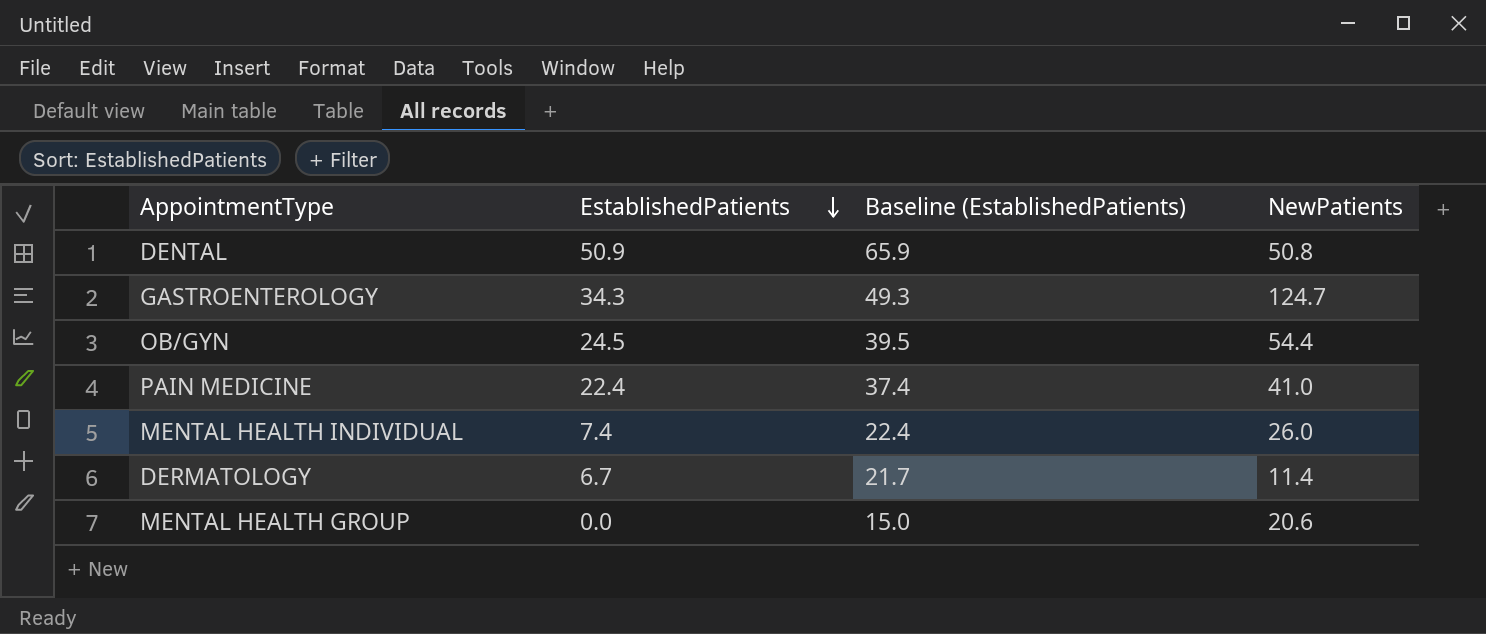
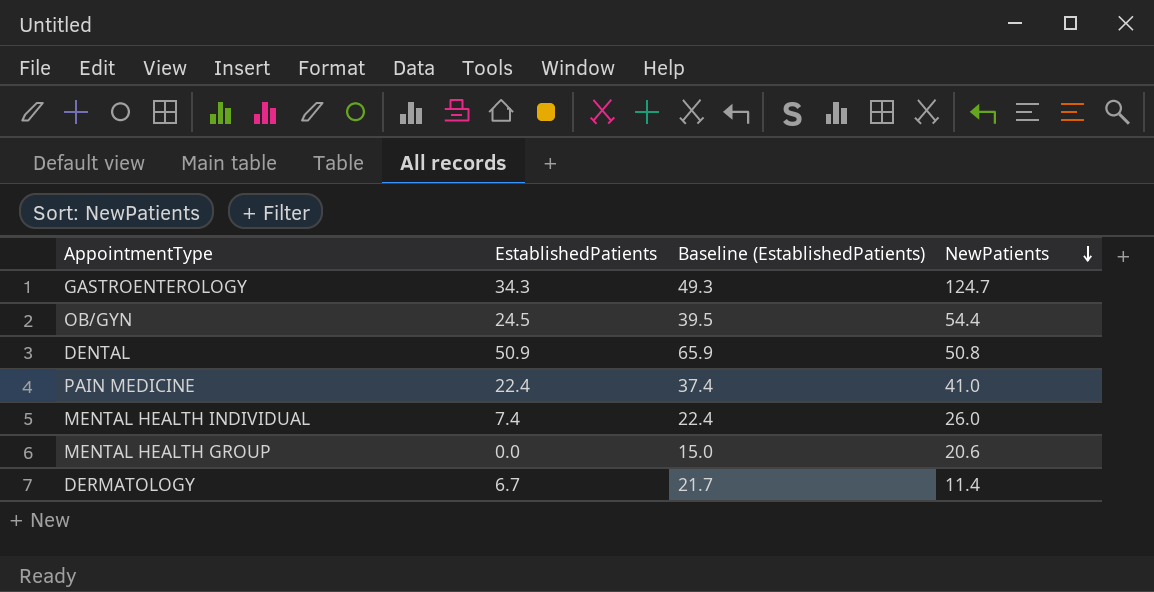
row order: EstablishedPatients descending -> NewPatients descending

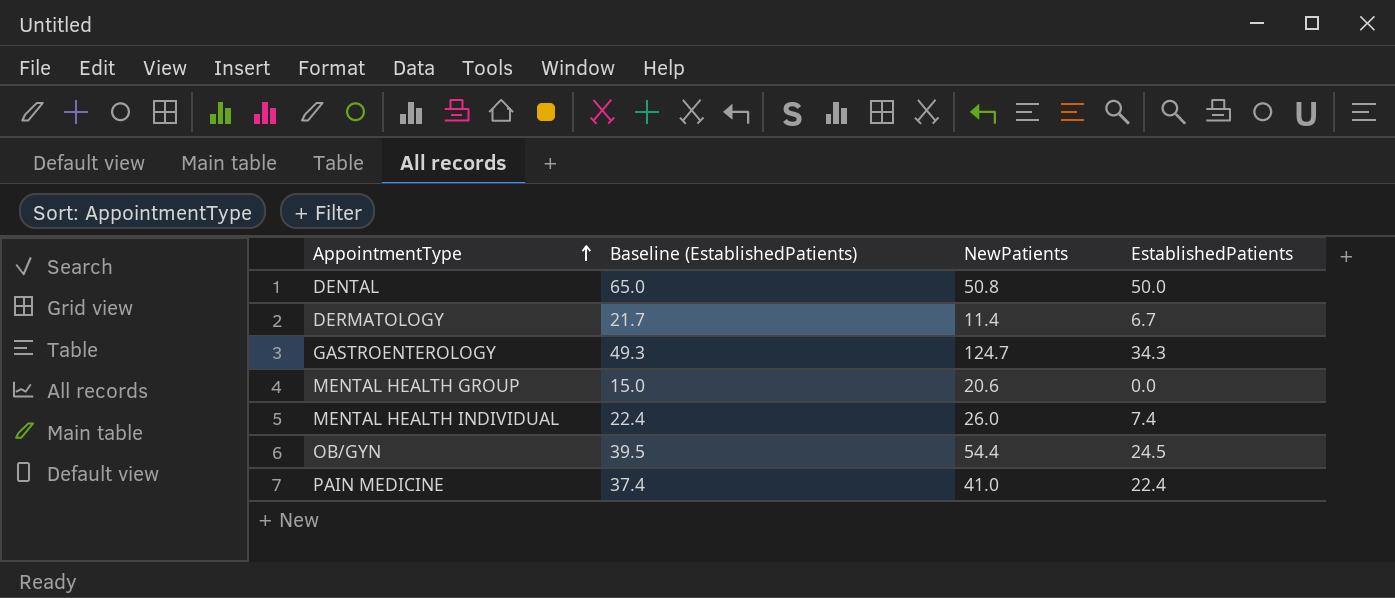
row order: NewPatients descending -> AppointmentType ascending
column EstablishedPatients | position: 2 -> 4
DENTAL | Baseline (EstablishedPatients): 65.9 -> 65.0
DENTAL | EstablishedPatients: 50.9 -> 50.0

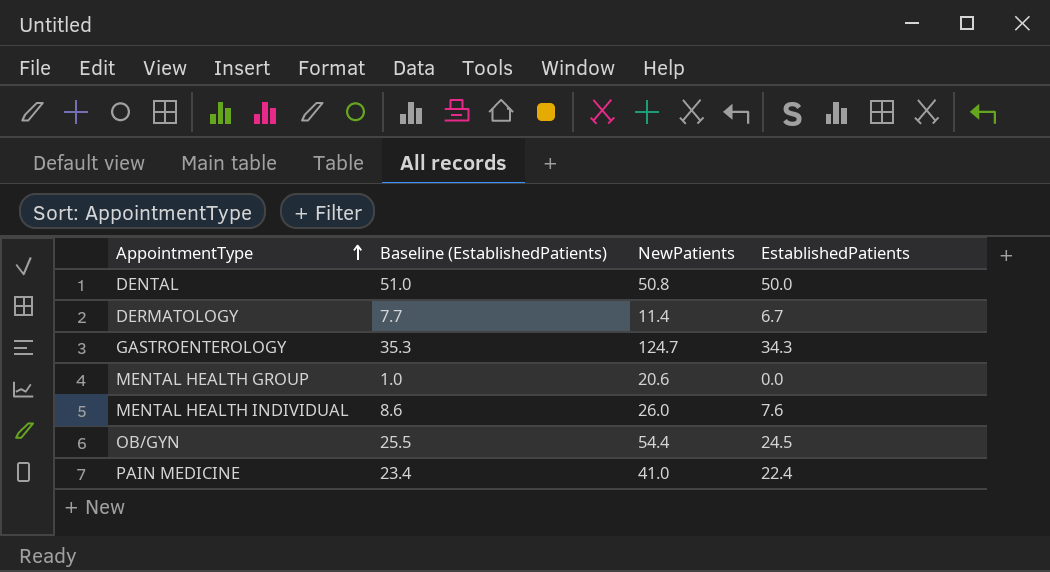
column Baseline (EstablishedPatients) | formula: [EstablishedPatients] + 15 -> [EstablishedPatients] + 1
MENTAL HEALTH INDIVIDUAL | EstablishedPatients: 7.4 -> 7.6

